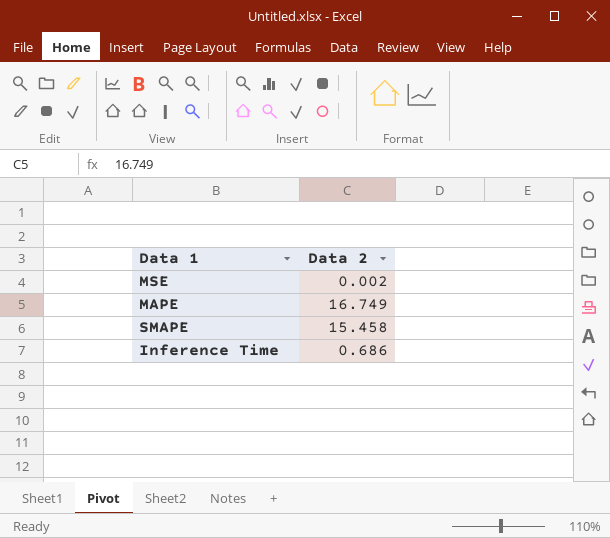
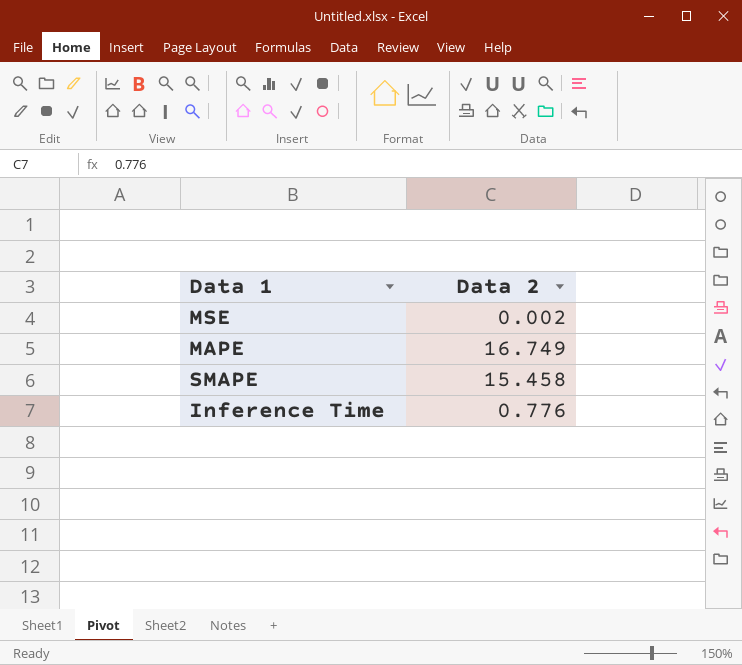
Inference Time | Data 2: 0.686 -> 0.776

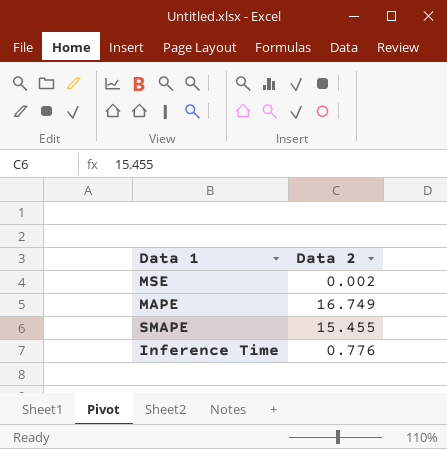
SMAPE | Data 2: 15.458 -> 15.455

